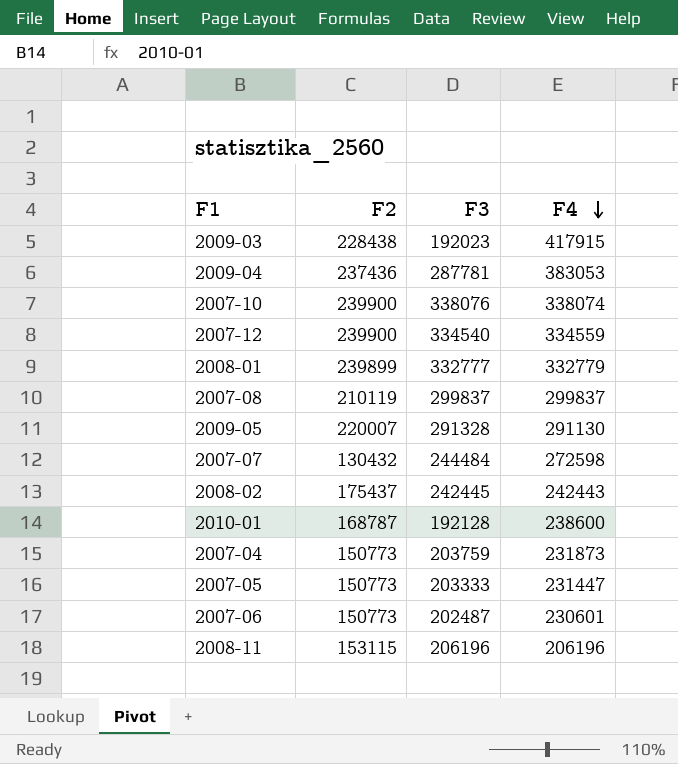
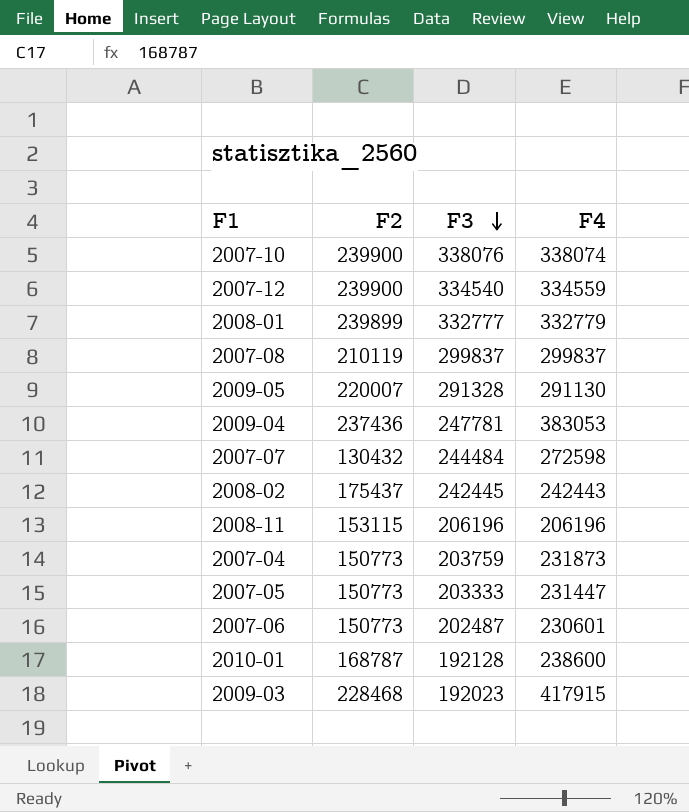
row order: F4 descending -> F3 descending
2009-04 | F3: 287781 -> 247781
2009-03 | F2: 228438 -> 228468

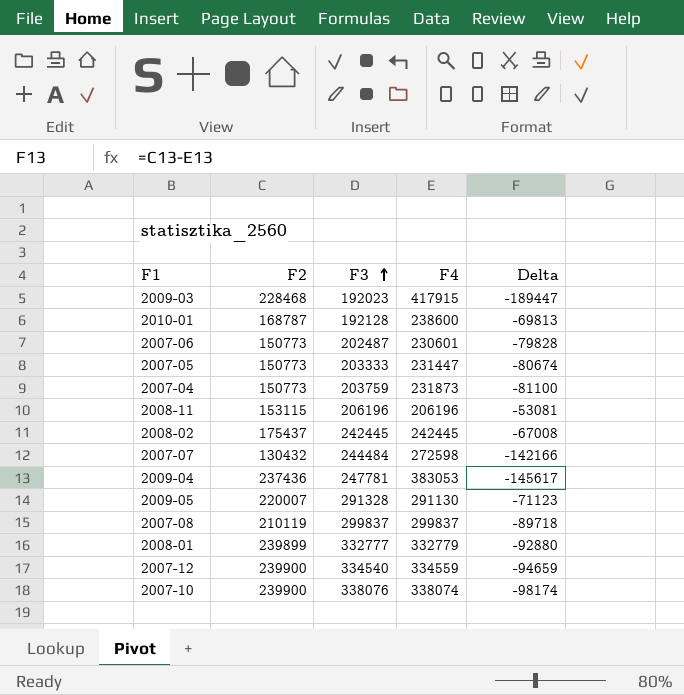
row order: F3 descending -> F3 ascending
column Delta | formula: none -> [F2] - [F4]
2008-02 | F4: 242443 -> 242445

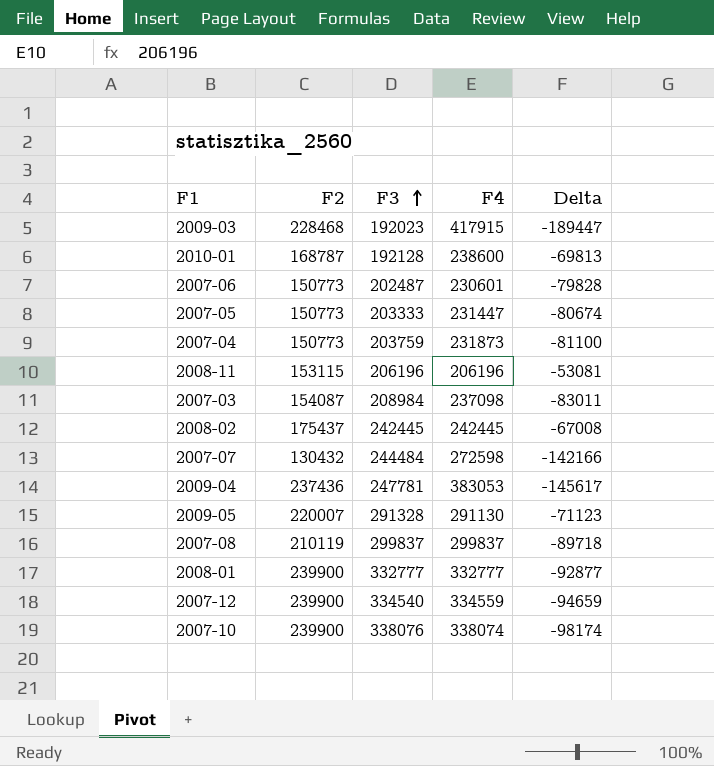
row 2007-03: none -> 154087 | 208984 | 237098 | -83011
2008-01 | F2: 239899 -> 239900
2008-01 | F4: 332779 -> 332777
2008-01 | Delta: -92880 -> -92877

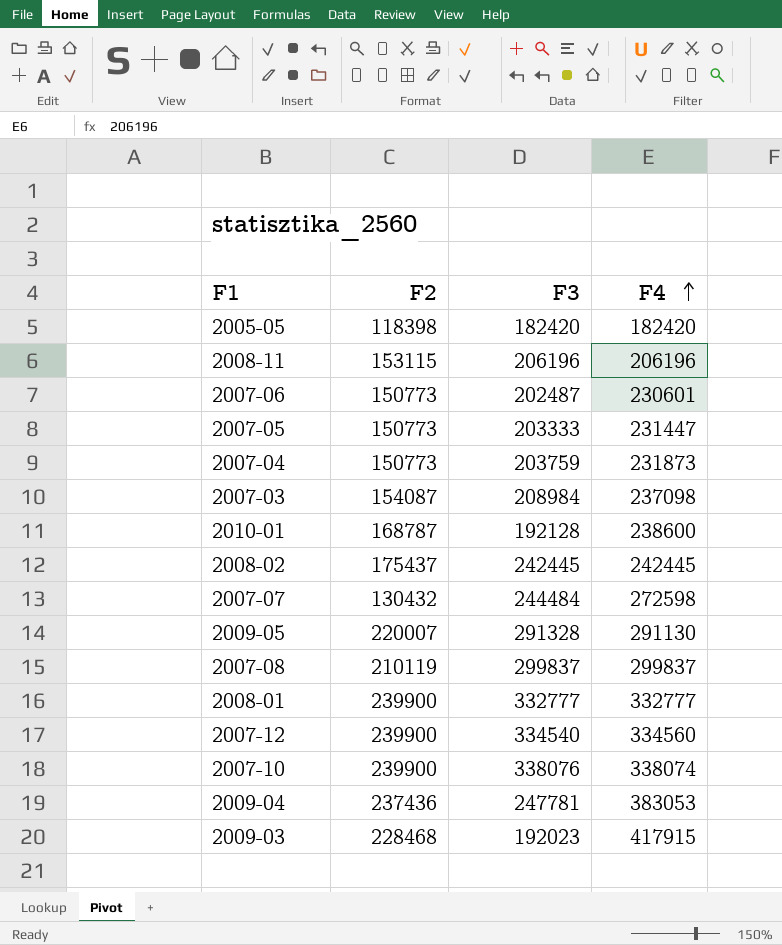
row order: F3 ascending -> F4 ascending
column Delta | formula: [F2] - [F4] -> none
row 2005-05: none -> 118398 | 182420 | 182420
2007-12 | F4: 334559 -> 334560

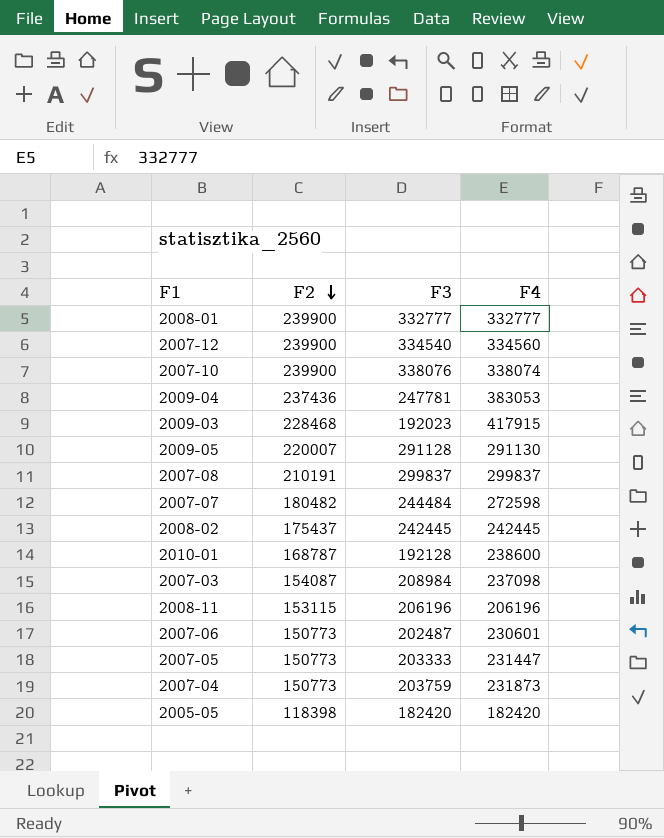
row order: F4 ascending -> F2 descending
2009-05 | F3: 291328 -> 291128
2007-08 | F2: 210119 -> 210191
2007-07 | F2: 130432 -> 180482

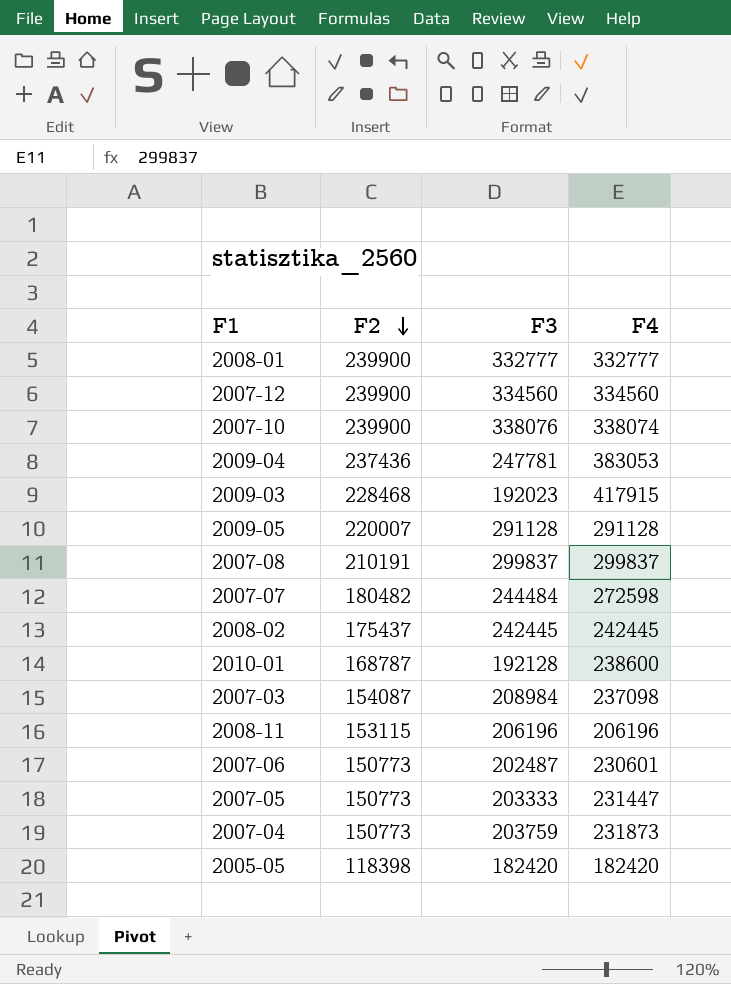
2007-12 | F3: 334540 -> 334560
2009-05 | F4: 291130 -> 291128

